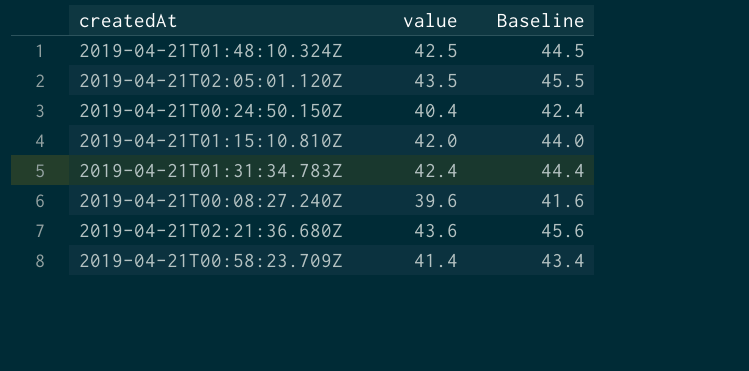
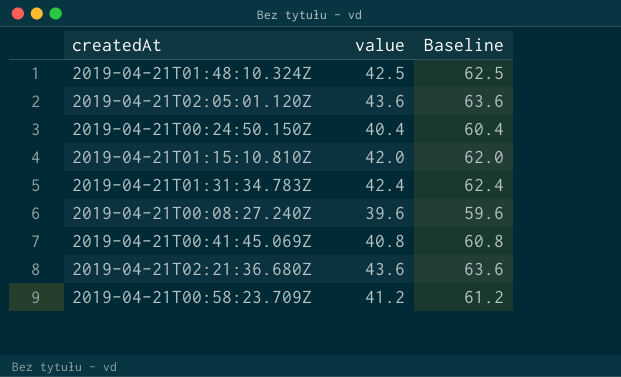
column Baseline | formula: [value] + 2 -> [value] + 20
2019-04-21T02:05:01.120Z | value: 43.5 -> 43.6
row 2019-04-21T00:41:45.069Z: none -> 40.8 | 60.8
2019-04-21T00:58:23.709Z | value: 41.4 -> 41.2

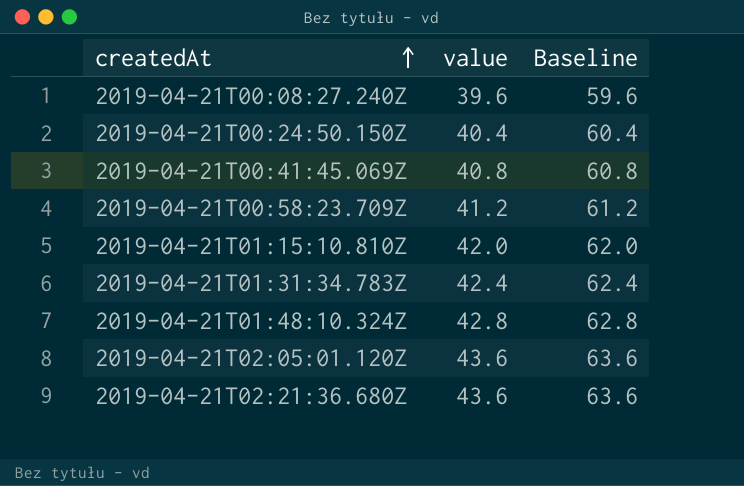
row order: none -> createdAt ascending
2019-04-21T01:48:10.324Z | value: 42.5 -> 42.8
2019-04-21T01:48:10.324Z | Baseline: 62.5 -> 62.8

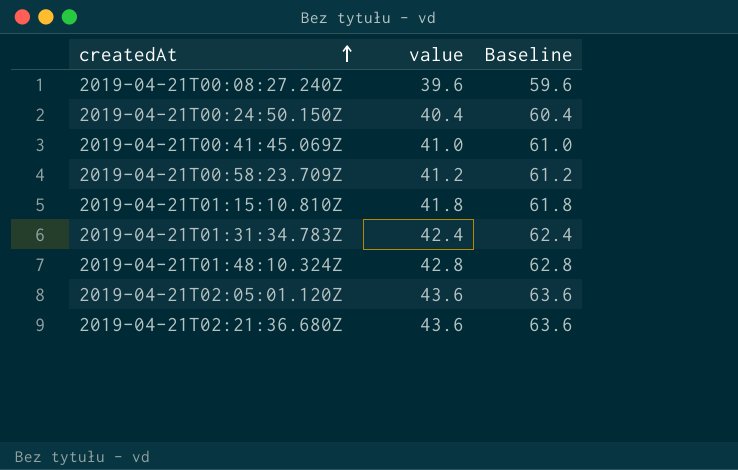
2019-04-21T00:41:45.069Z | value: 40.8 -> 41.0
2019-04-21T00:41:45.069Z | Baseline: 60.8 -> 61.0
2019-04-21T01:15:10.810Z | value: 42.0 -> 41.8
2019-04-21T01:15:10.810Z | Baseline: 62.0 -> 61.8

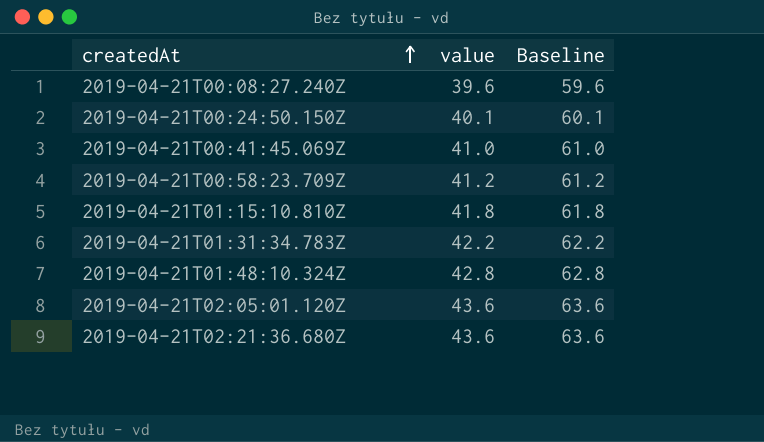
2019-04-21T00:24:50.150Z | value: 40.4 -> 40.1
2019-04-21T00:24:50.150Z | Baseline: 60.4 -> 60.1
2019-04-21T01:31:34.783Z | value: 42.4 -> 42.2
2019-04-21T01:31:34.783Z | Baseline: 62.4 -> 62.2

